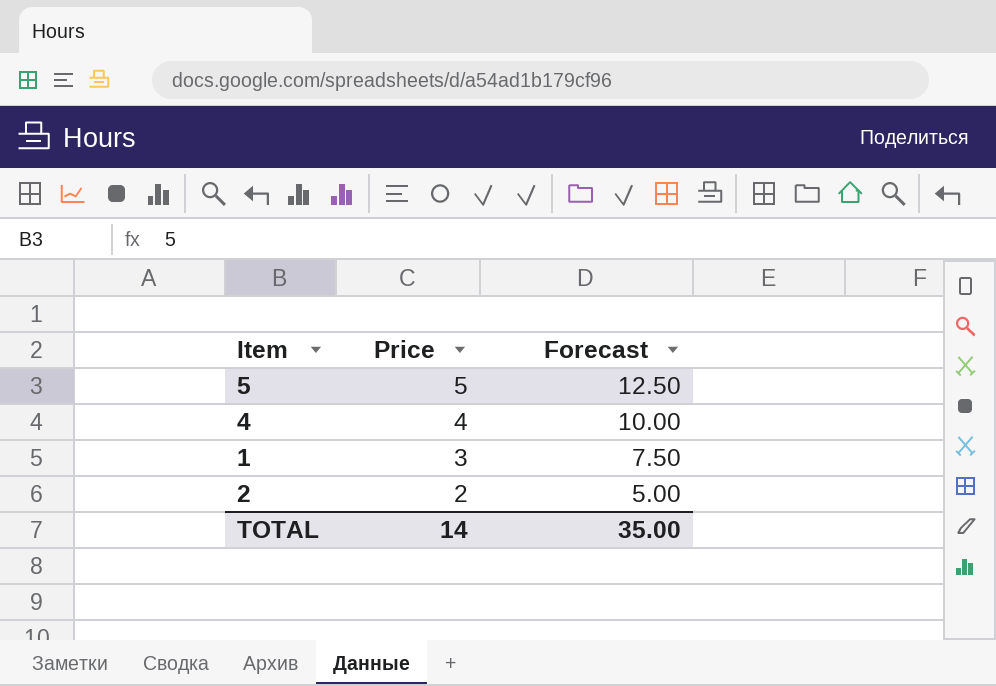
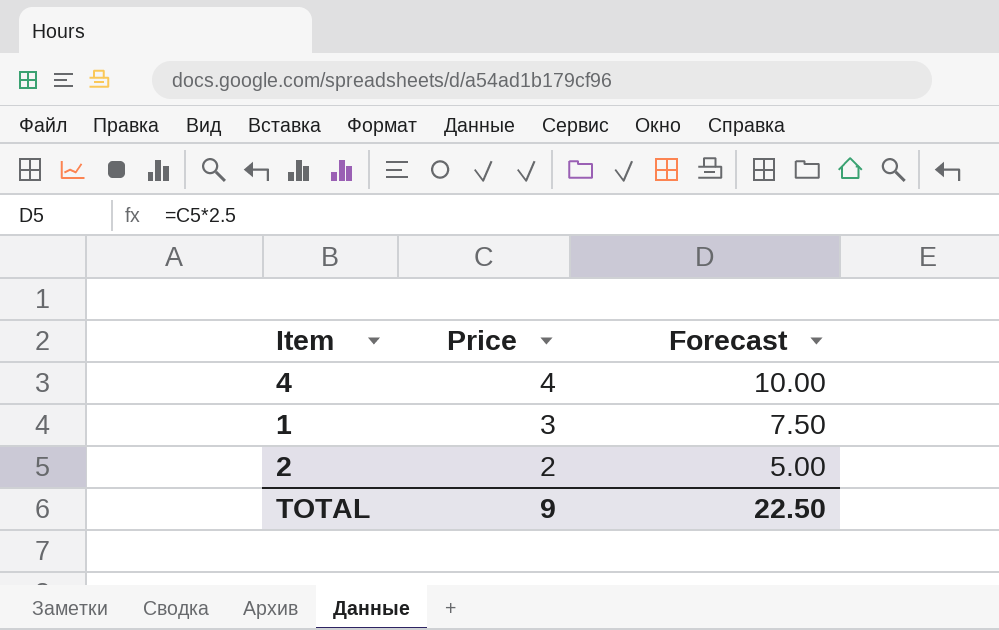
row 5: 5 | 12.50 -> none
TOTAL | Price: 14 -> 9
TOTAL | Forecast: 35.00 -> 22.50

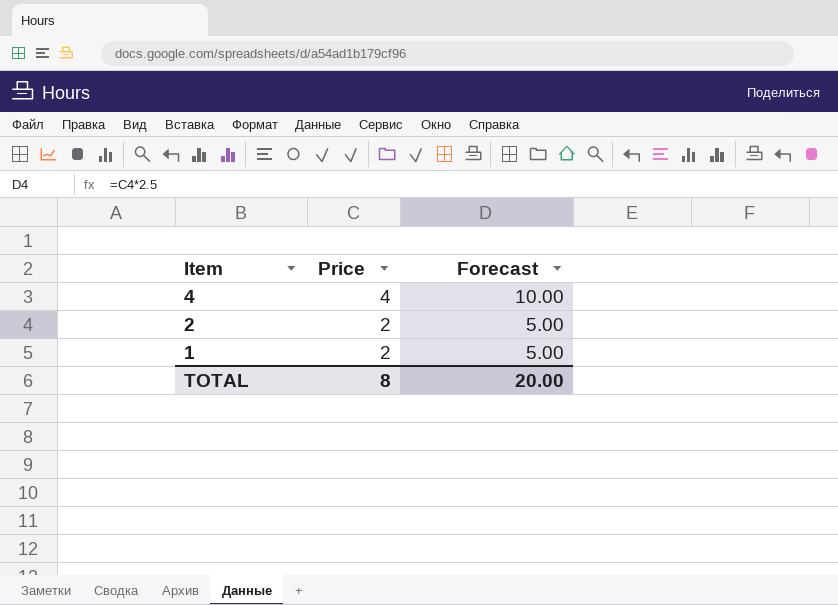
row order: Price descending -> Item descending
1 | Price: 3 -> 2
1 | Forecast: 7.50 -> 5.00
TOTAL | Price: 9 -> 8
TOTAL | Forecast: 22.50 -> 20.00

